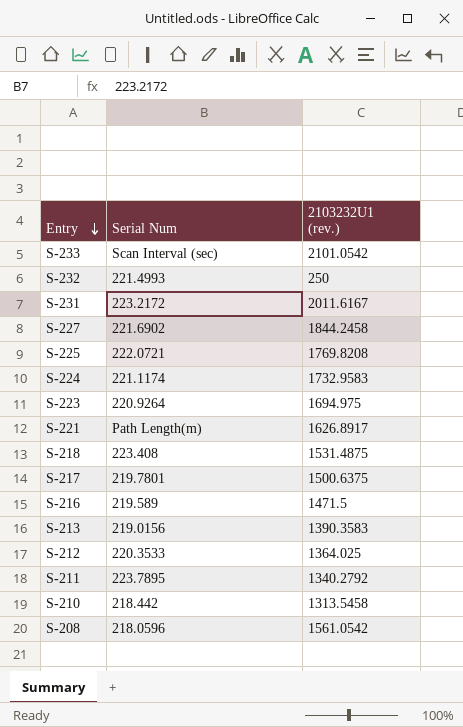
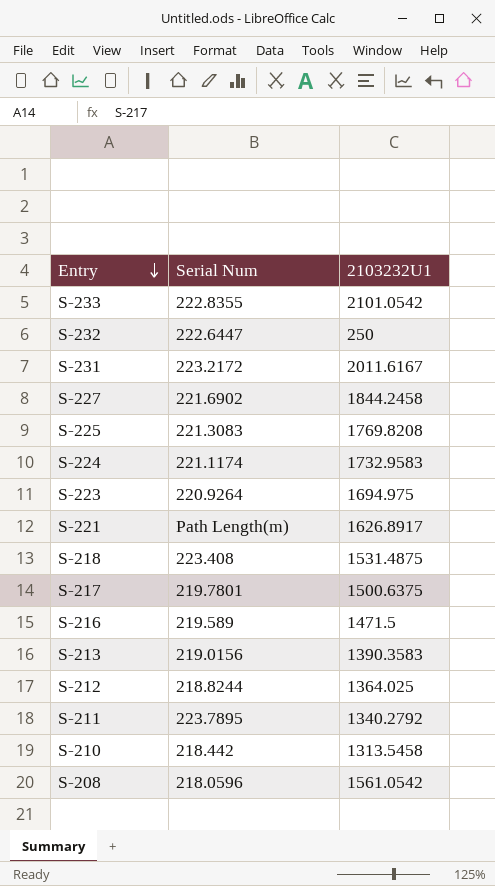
column name: 2103232U1 (rev.) -> 2103232U1
S-233 | Serial Num: Scan Interval (sec) -> 222.8355
S-232 | Serial Num: 221.4993 -> 222.6447
S-225 | Serial Num: 222.0721 -> 221.3083
S-212 | Serial Num: 220.3533 -> 218.8244

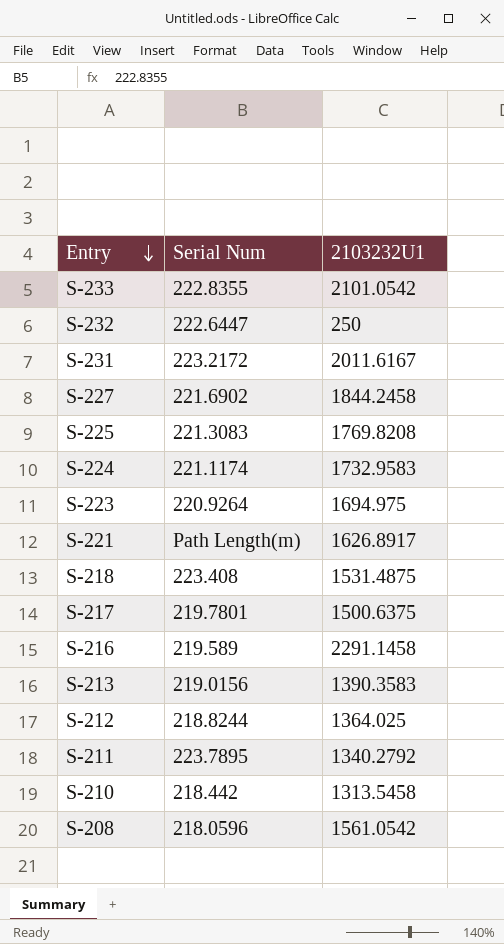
S-216 | 2103232U1: 1471.5 -> 2291.1458

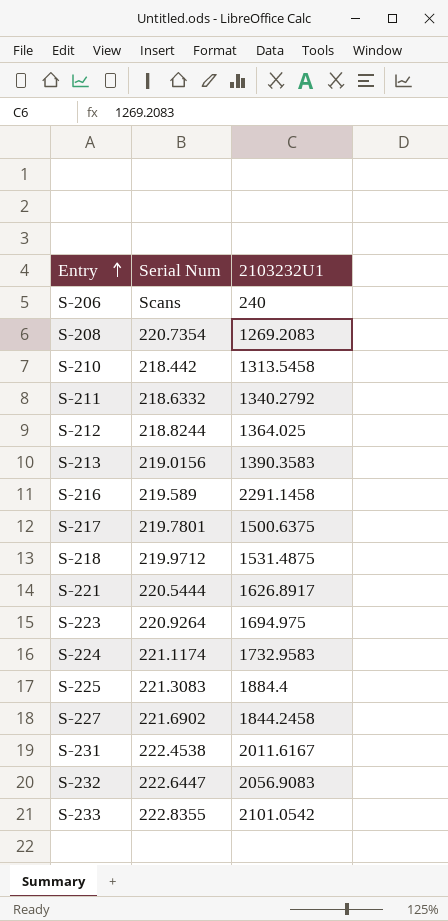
row order: Entry descending -> Entry ascending
row S-206: none -> Scans | 240
S-208 | Serial Num: 218.0596 -> 220.7354
S-208 | 2103232U1: 1561.0542 -> 1269.2083
S-211 | Serial Num: 223.7895 -> 218.6332
S-218 | Serial Num: 223.408 -> 219.9712
S-221 | Serial Num: Path Length(m) -> 220.5444
S-225 | 2103232U1: 1769.8208 -> 1884.4
S-231 | Serial Num: 223.2172 -> 222.4538
S-232 | 2103232U1: 250 -> 2056.9083

